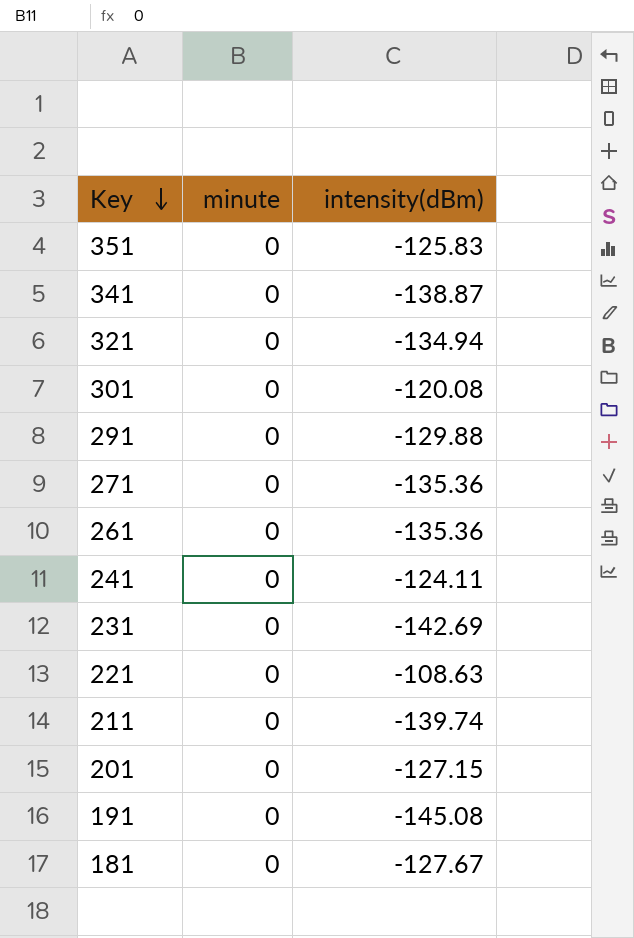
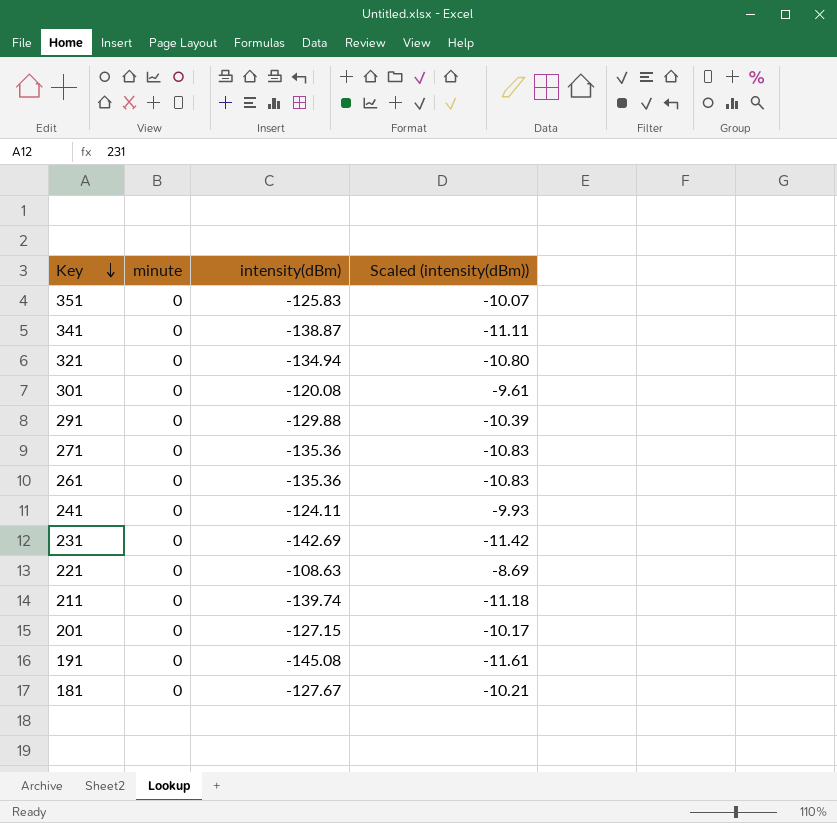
column Scaled (intensity(dBm)) | formula: none -> [intensity(dBm)] * 0.08

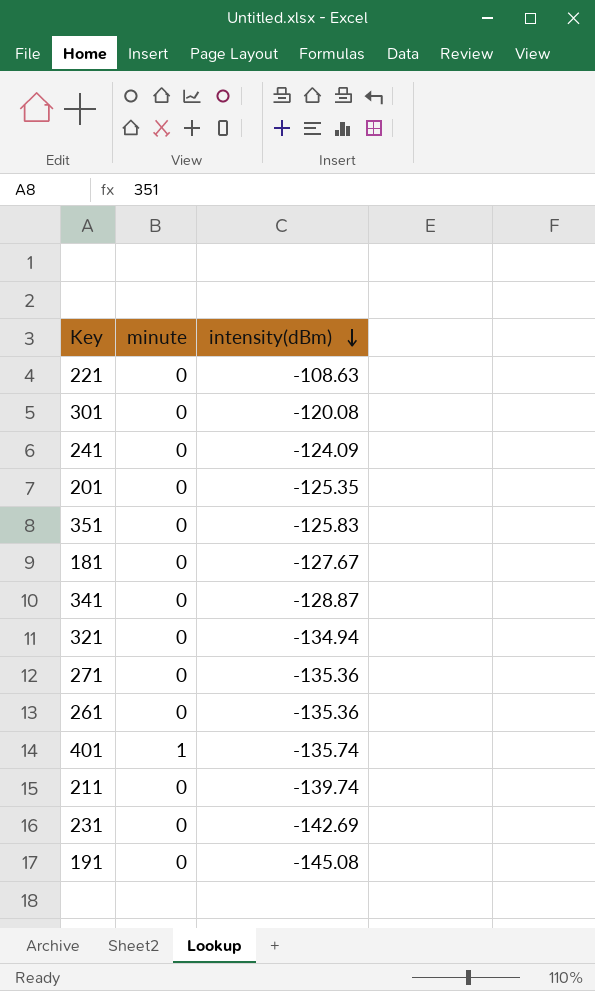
row order: Key descending -> intensity(dBm) descending
column Scaled (intensity(dBm)) | formula: [intensity(dBm)] * 0.08 -> none
row 291: 0 | -129.88 | -10.39 -> none
241 | intensity(dBm): -124.11 -> -124.09
201 | intensity(dBm): -127.15 -> -125.35
341 | intensity(dBm): -138.87 -> -128.87
row 401: none -> 1 | -135.74

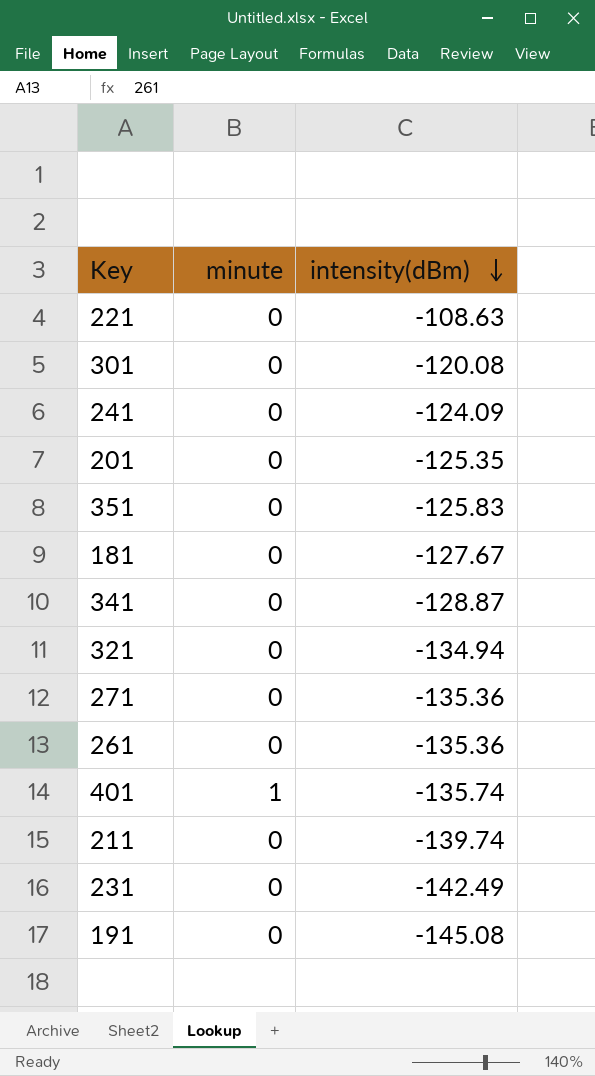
231 | intensity(dBm): -142.69 -> -142.49

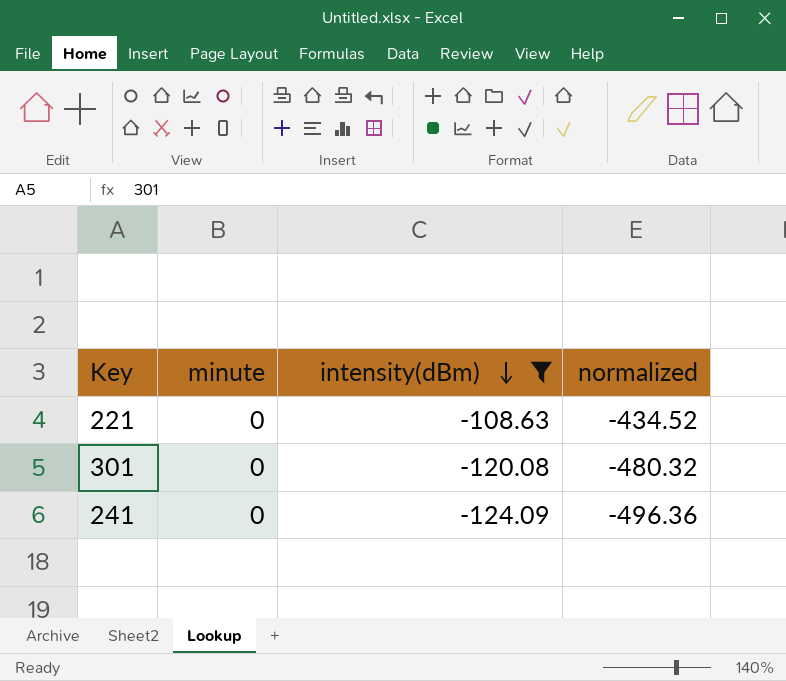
filter: none -> intensity(dBm) >= -124.09
column normalized | formula: none -> [intensity(dBm)] * 4

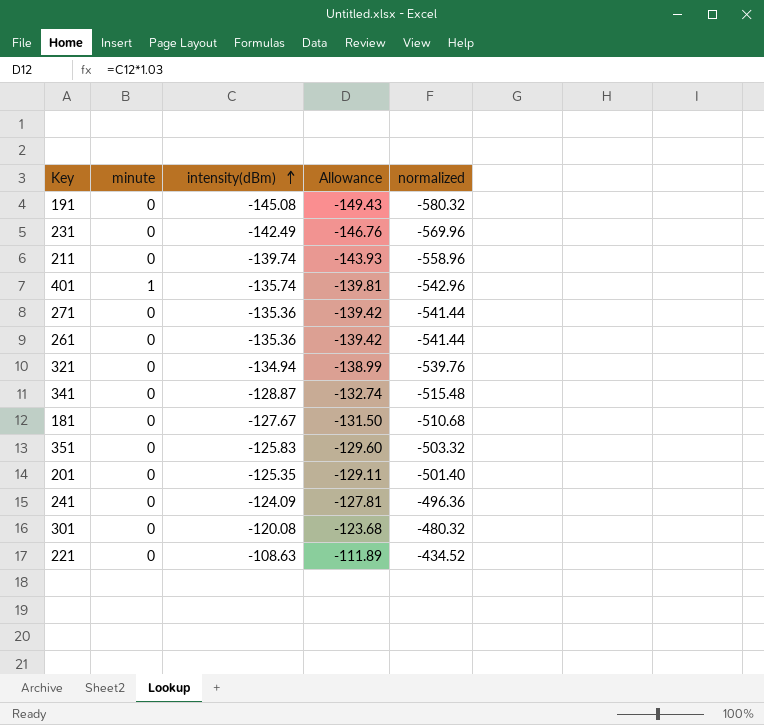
filter: intensity(dBm) >= -124.09 -> none
row order: intensity(dBm) descending -> intensity(dBm) ascending
column Allowance | formula: none -> [intensity(dBm)] * 1.03

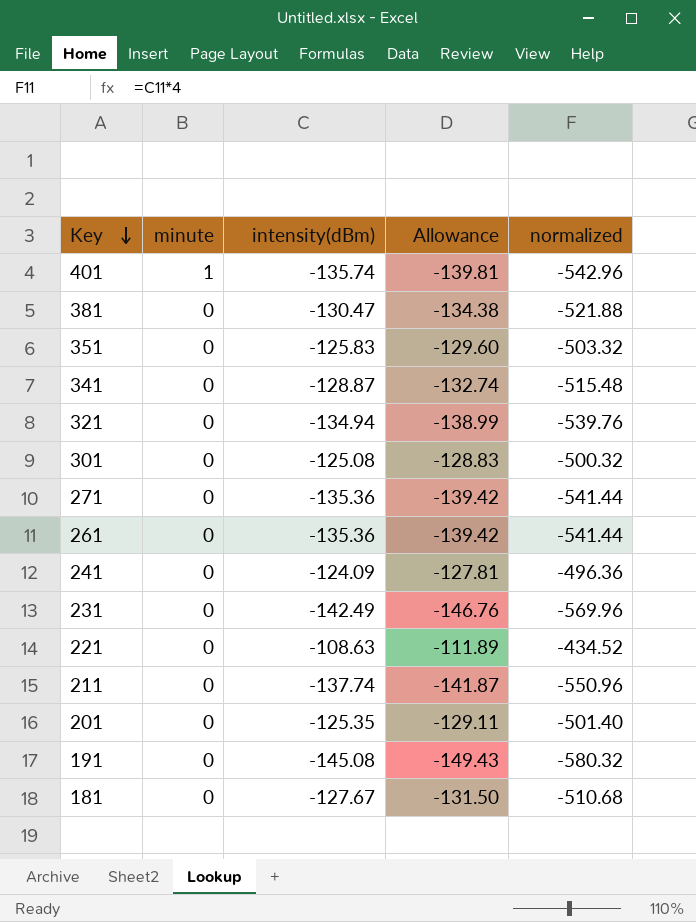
row order: intensity(dBm) ascending -> Key descending
row 381: none -> 0 | -130.47 | -134.38 | -521.88
301 | intensity(dBm): -120.08 -> -125.08
301 | Allowance: -123.68 -> -128.83
301 | normalized: -480.32 -> -500.32
211 | intensity(dBm): -139.74 -> -137.74
211 | Allowance: -143.93 -> -141.87
211 | normalized: -558.96 -> -550.96

